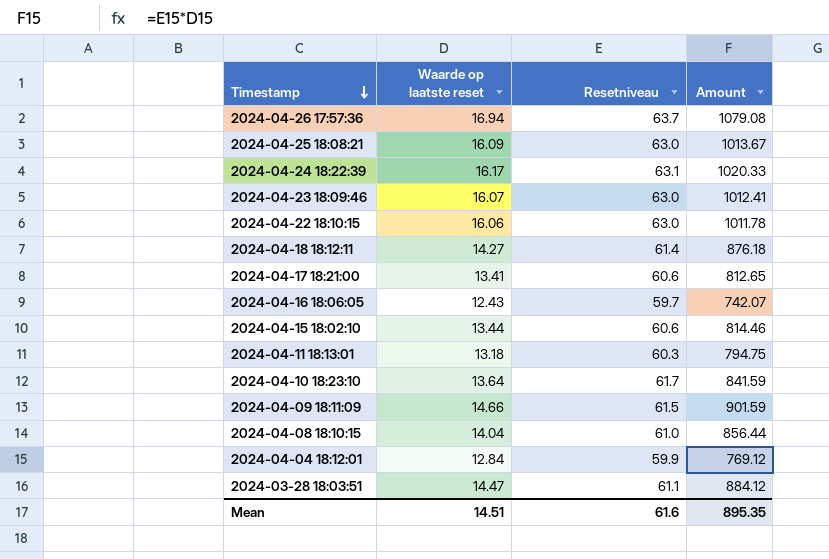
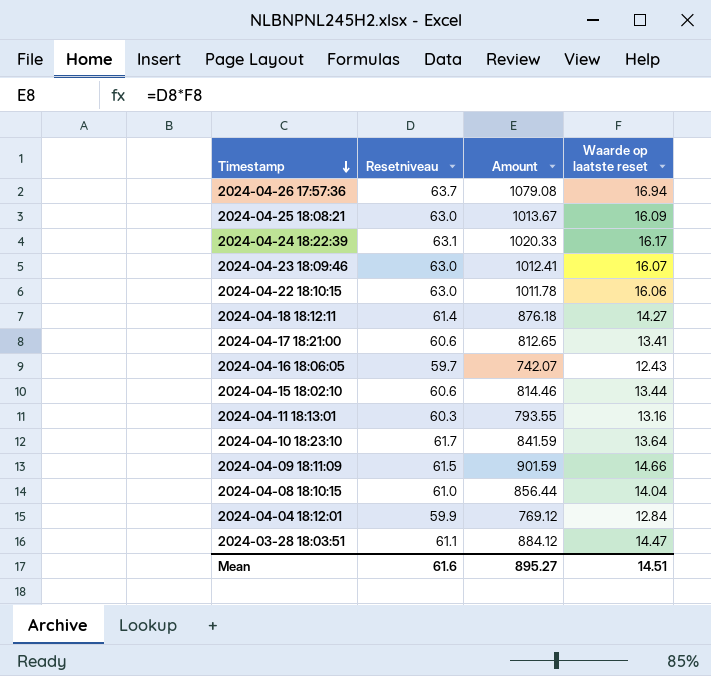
column Waarde op laatste reset | position: 2 -> 4
2024-04-11 18:13:01 | Amount: 794.75 -> 793.55
2024-04-11 18:13:01 | Waarde op laatste reset: 13.18 -> 13.16
Mean | Amount: 895.35 -> 895.27

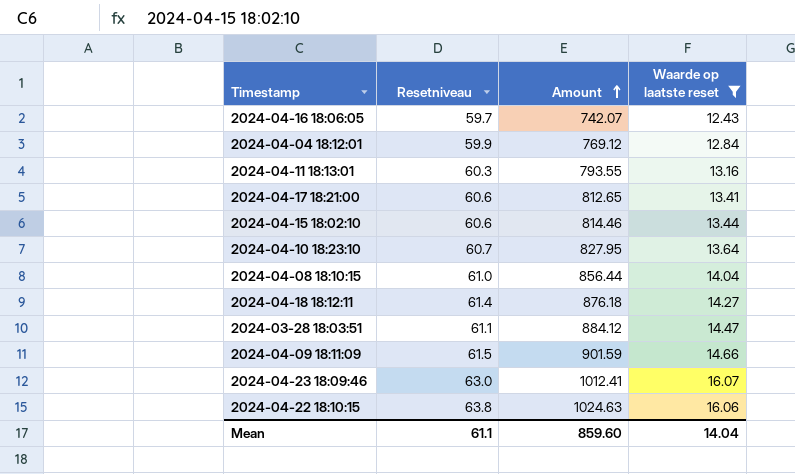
filter: none -> Waarde op laatste reset <= 16.07
row order: Timestamp descending -> Amount ascending
2024-04-10 18:23:10 | Resetniveau: 61.7 -> 60.7
2024-04-10 18:23:10 | Amount: 841.59 -> 827.95
2024-04-22 18:10:15 | Resetniveau: 63.0 -> 63.8
2024-04-22 18:10:15 | Amount: 1011.78 -> 1024.63
Mean | Resetniveau: 61.6 -> 61.1
Mean | Amount: 895.27 -> 859.60
Mean | Waarde op laatste reset: 14.51 -> 14.04

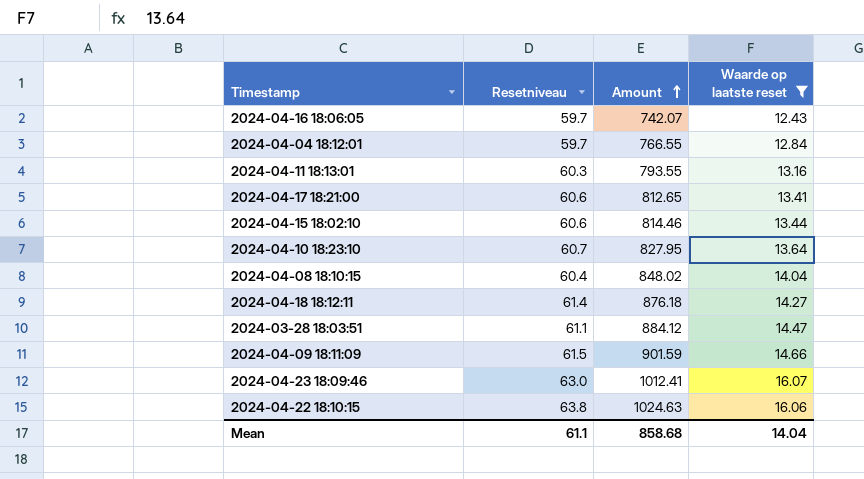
2024-04-04 18:12:01 | Resetniveau: 59.9 -> 59.7
2024-04-04 18:12:01 | Amount: 769.12 -> 766.55
2024-04-08 18:10:15 | Resetniveau: 61.0 -> 60.4
2024-04-08 18:10:15 | Amount: 856.44 -> 848.02
Mean | Amount: 859.60 -> 858.68

